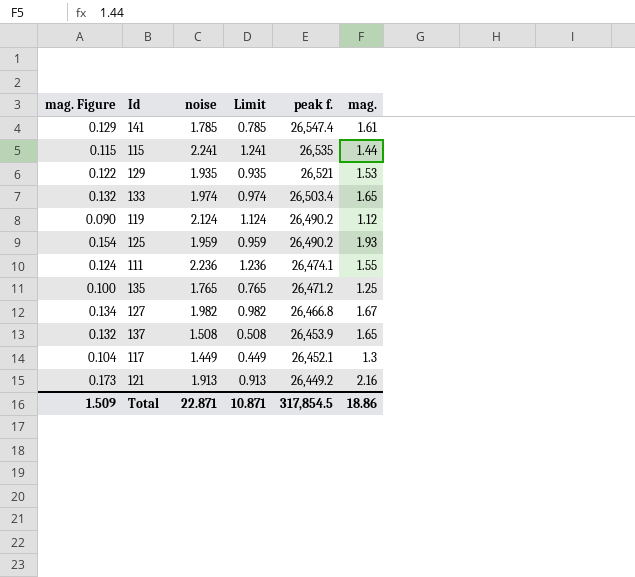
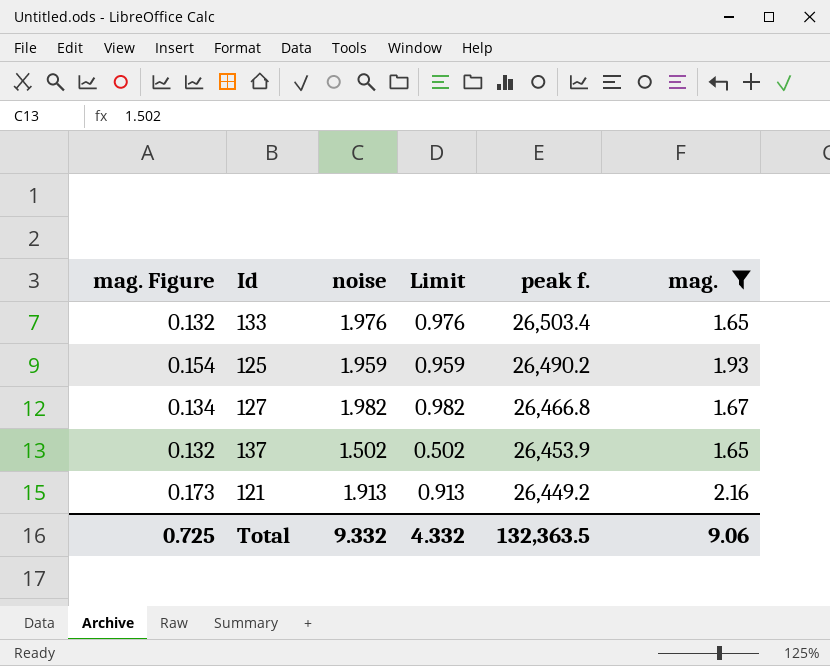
filter: none -> mag. >= 1.65
133 | noise: 1.974 -> 1.976
133 | Limit: 0.974 -> 0.976
137 | noise: 1.508 -> 1.502
137 | Limit: 0.508 -> 0.502
Total | mag. Figure: 1.509 -> 0.725
Total | noise: 22.871 -> 9.332
Total | Limit: 10.871 -> 4.332
Total | peak f.: 317,854.5 -> 132,363.5
Total | mag.: 18.86 -> 9.06

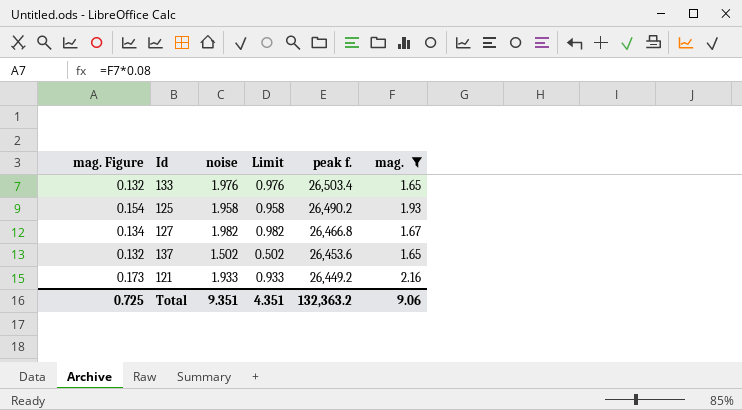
125 | noise: 1.959 -> 1.958
125 | Limit: 0.959 -> 0.958
137 | peak f.: 26,453.9 -> 26,453.6
121 | noise: 1.913 -> 1.933
121 | Limit: 0.913 -> 0.933
Total | noise: 9.332 -> 9.351
Total | Limit: 4.332 -> 4.351
Total | peak f.: 132,363.5 -> 132,363.2

